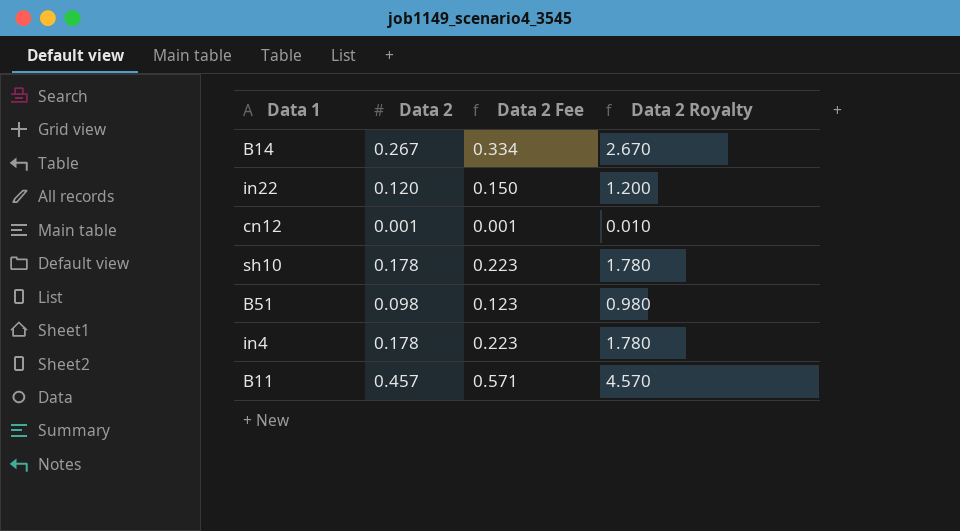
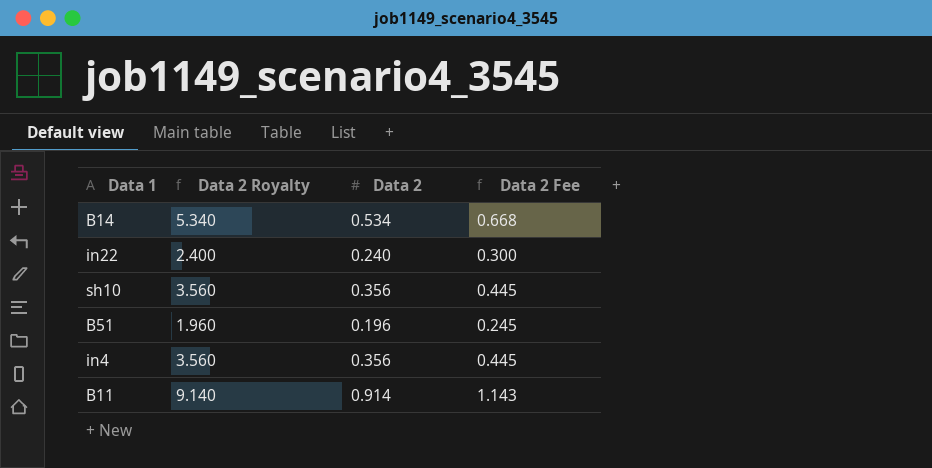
column Data 2 Royalty | position: 4 -> 2
row cn12: 0.001 | 0.001 | 0.010 -> none
B14 | Data 2 Royalty: 2.670 -> 5.340
B14 | Data 2: 0.267 -> 0.534
B14 | Data 2 Fee: 0.334 -> 0.668
in22 | Data 2 Royalty: 1.200 -> 2.400
in22 | Data 2: 0.120 -> 0.240
in22 | Data 2 Fee: 0.150 -> 0.300
sh10 | Data 2 Royalty: 1.780 -> 3.560
sh10 | Data 2: 0.178 -> 0.356
sh10 | Data 2 Fee: 0.223 -> 0.445
B51 | Data 2 Royalty: 0.980 -> 1.960
B51 | Data 2: 0.098 -> 0.196
B51 | Data 2 Fee: 0.123 -> 0.245
in4 | Data 2 Royalty: 1.780 -> 3.560
in4 | Data 2: 0.178 -> 0.356
in4 | Data 2 Fee: 0.223 -> 0.445
B11 | Data 2 Royalty: 4.570 -> 9.140
B11 | Data 2: 0.457 -> 0.914
B11 | Data 2 Fee: 0.571 -> 1.143

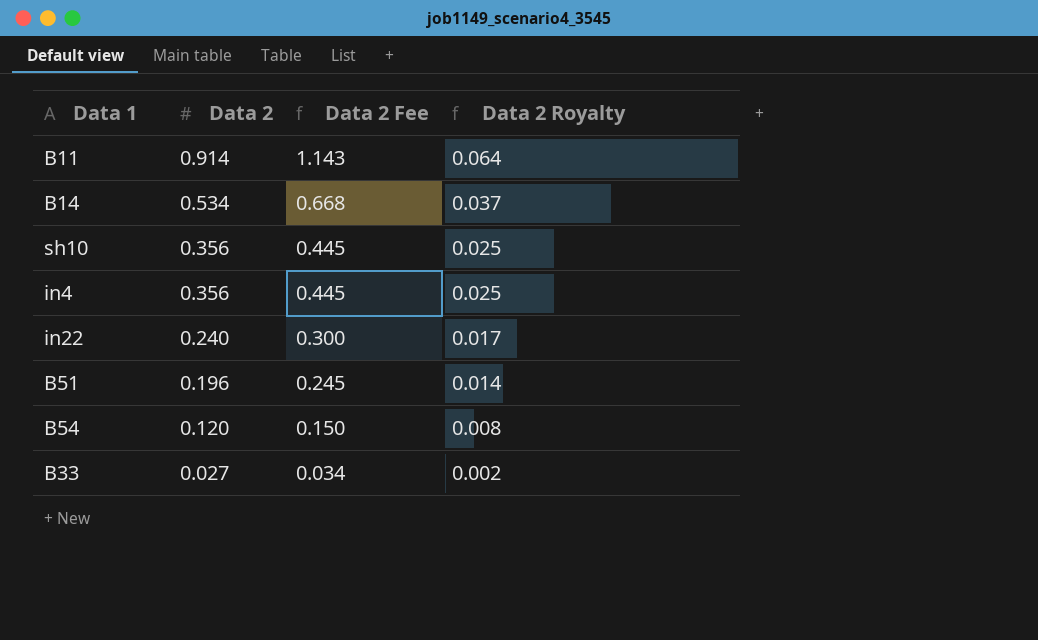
row order: none -> Data 2 descending
column Data 2 Royalty | formula: [Data 2] * 10 -> [Data 2] * 0.07
column Data 2 Royalty | position: 2 -> 4
row B54: none -> 0.120 | 0.150 | 0.008
row B33: none -> 0.027 | 0.034 | 0.002

